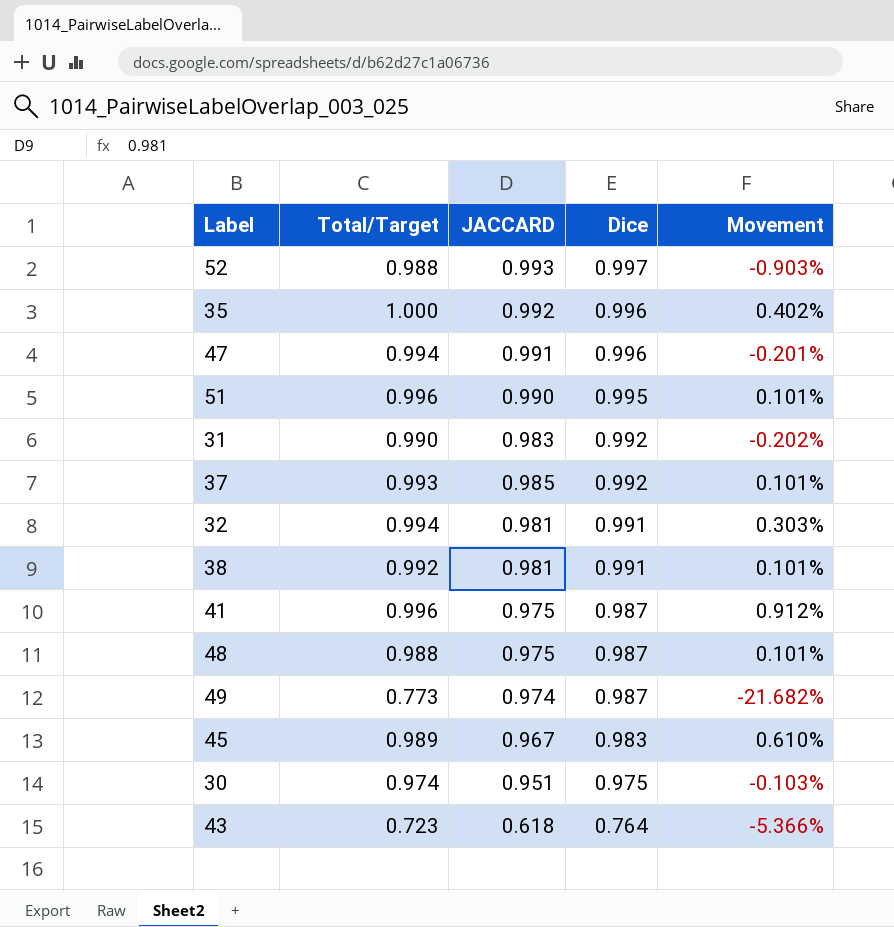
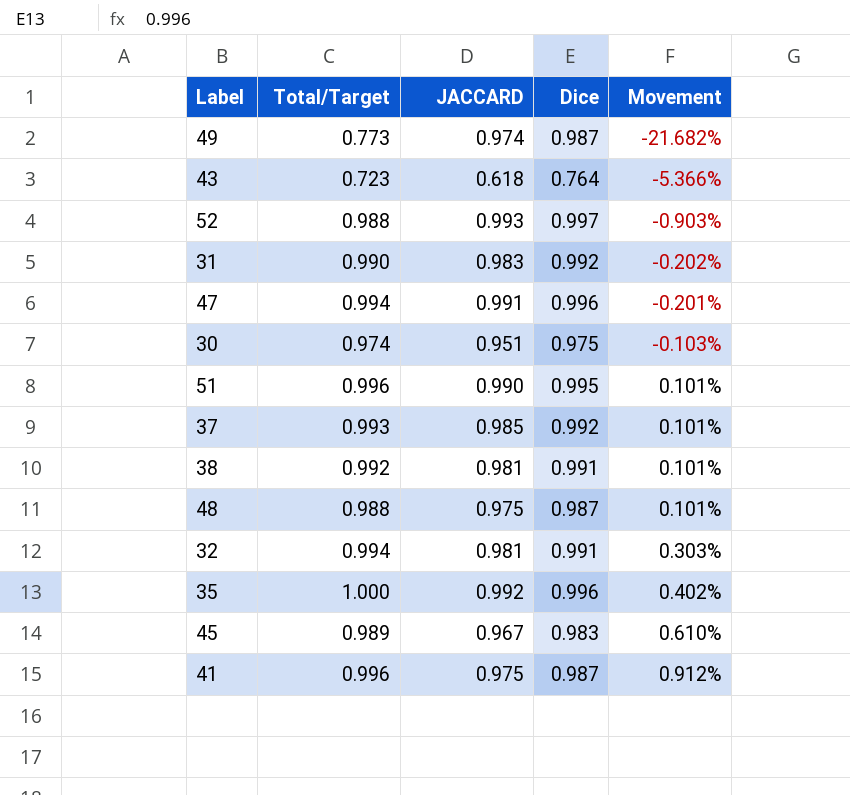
row order: Dice descending -> Movement ascending

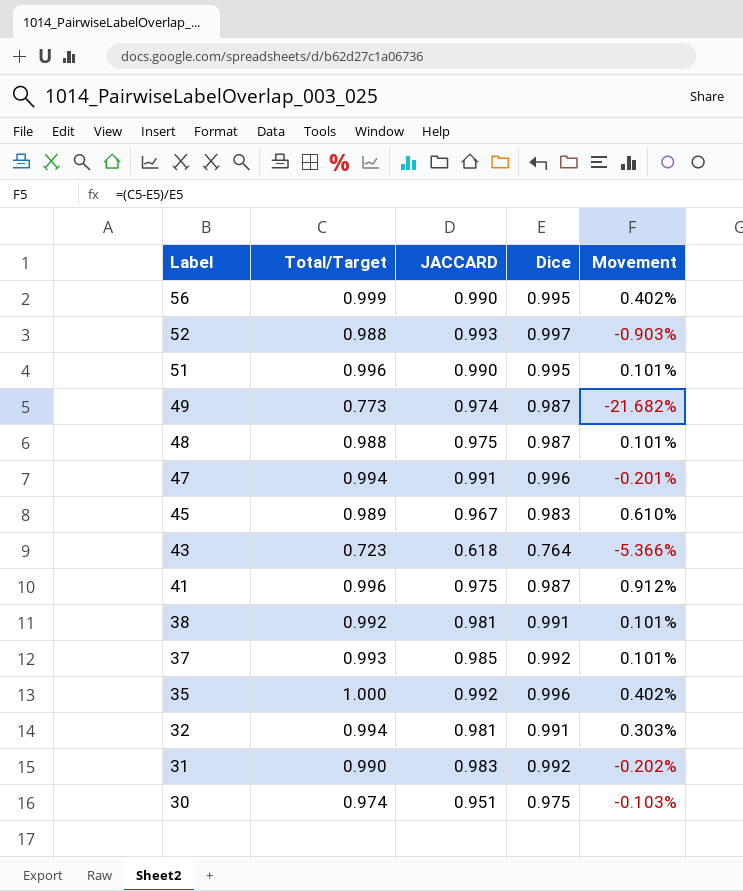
row order: Movement ascending -> Label descending
row 56: none -> 0.999 | 0.990 | 0.995 | 0.402%

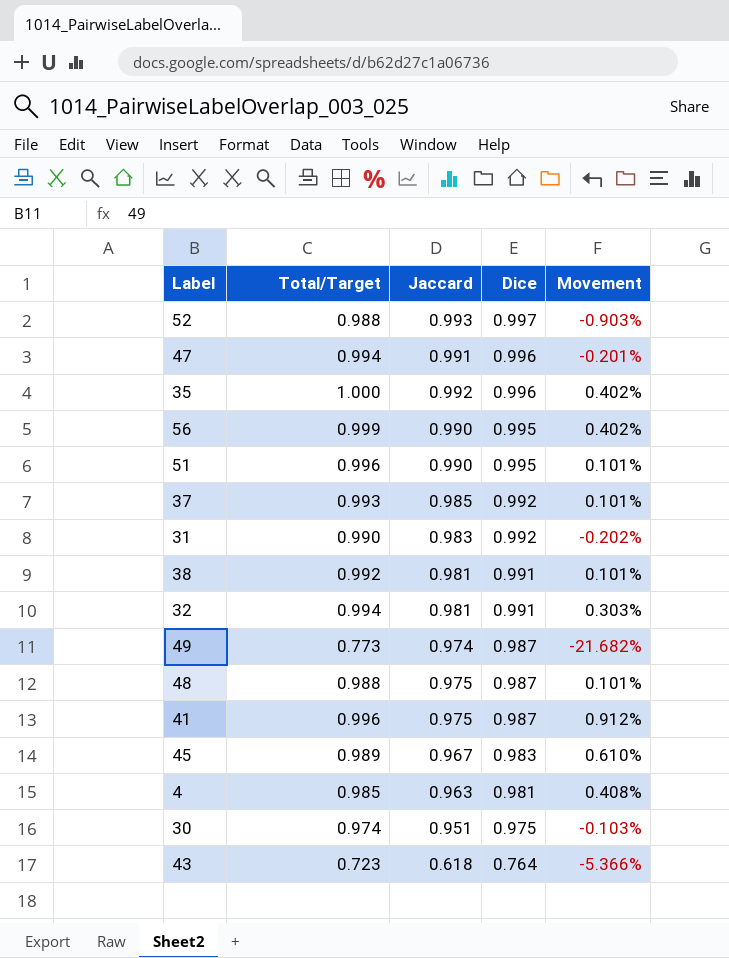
row order: Label descending -> Dice descending
column name: JACCARD -> Jaccard
row 4: none -> 0.985 | 0.963 | 0.981 | 0.408%

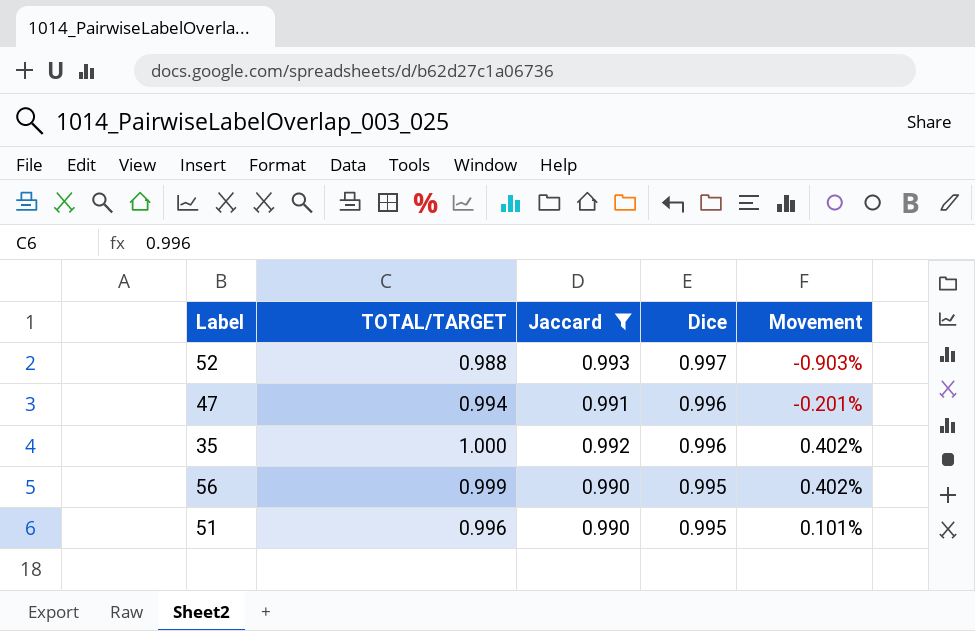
filter: none -> Jaccard >= 0.990
column name: Total/Target -> TOTAL/TARGET

